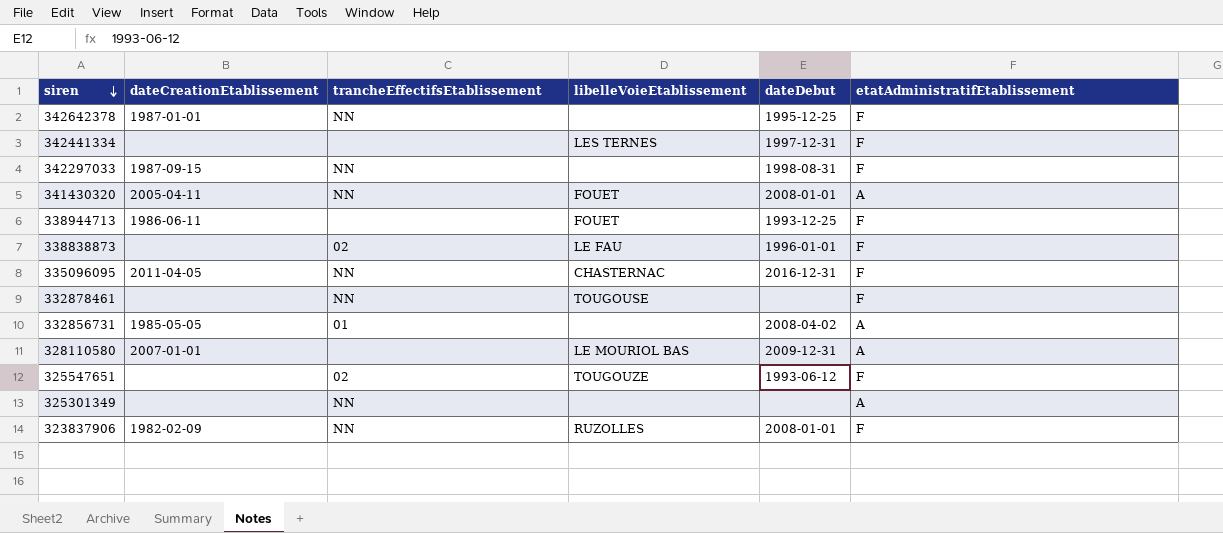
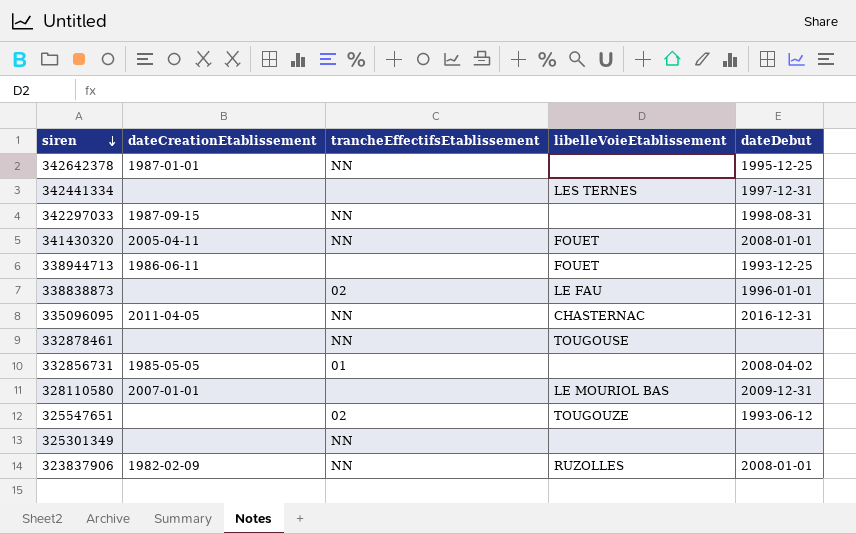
column etatAdministratifEtablissement | position: 6 -> none

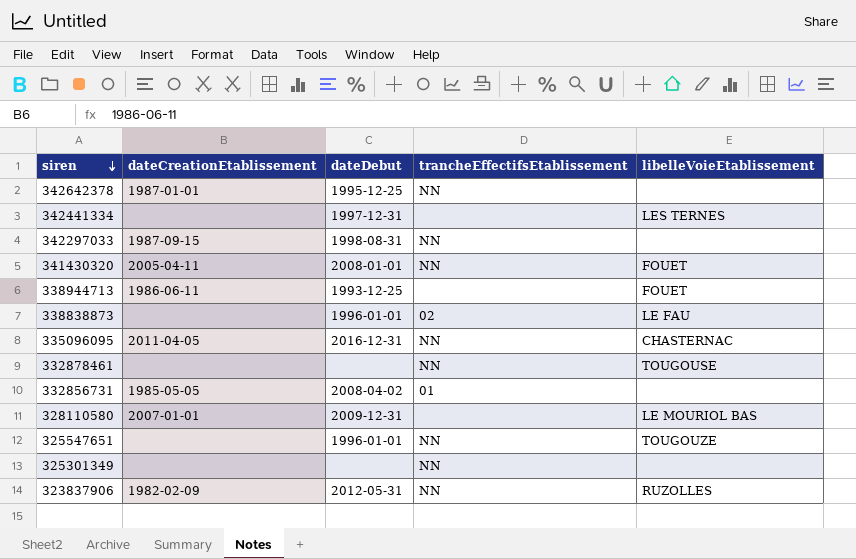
column dateDebut | position: 5 -> 3
325547651 | dateDebut: 1993-06-12 -> 1996-01-01
325547651 | trancheEffectifsEtablissement: 02 -> NN
323837906 | dateDebut: 2008-01-01 -> 2012-05-31

